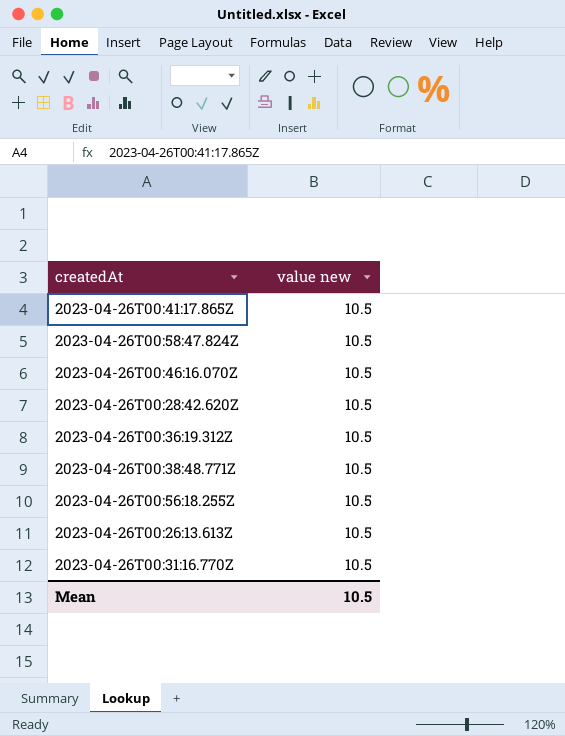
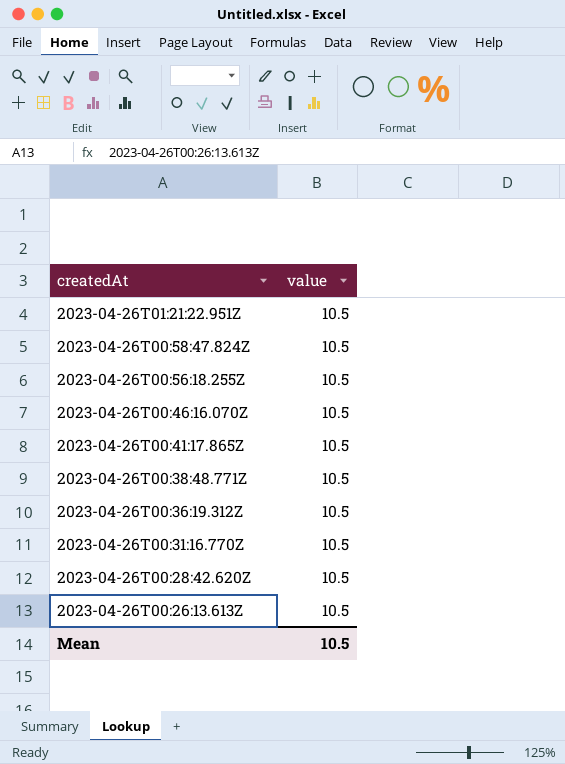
row order: none -> createdAt descending
column name: value new -> value
row 2023-04-26T01:21:22.951Z: none -> 10.5

